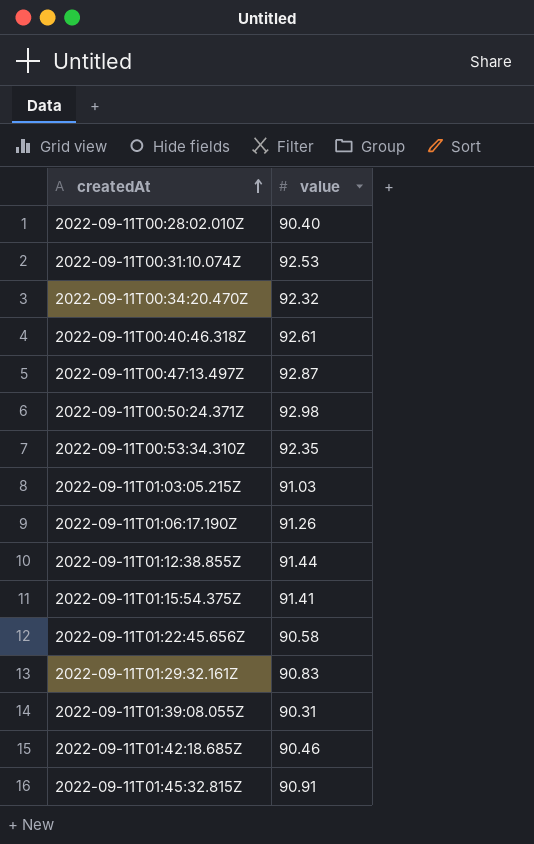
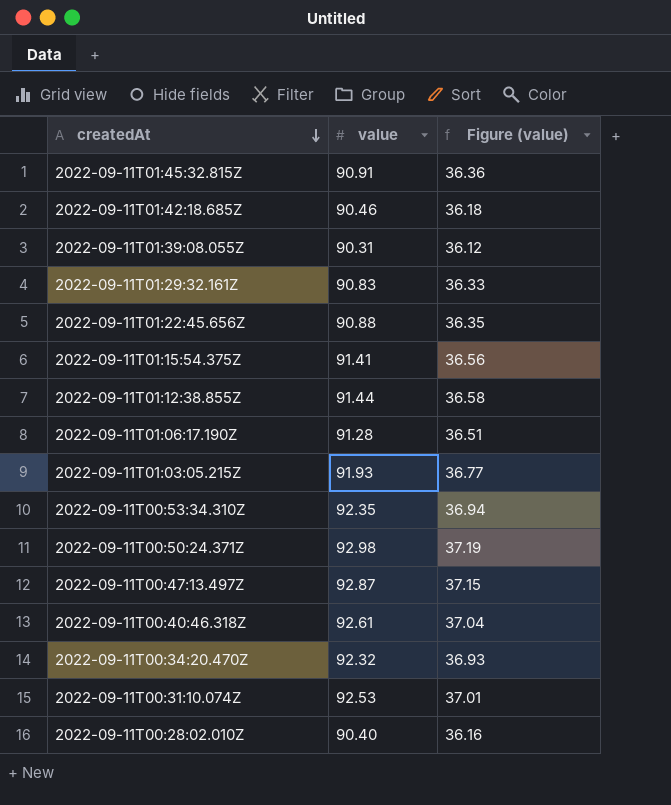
row order: createdAt ascending -> createdAt descending
column Figure (value) | formula: none -> [value] * 0.4
2022-09-11T01:22:45.656Z | value: 90.58 -> 90.88
2022-09-11T01:06:17.190Z | value: 91.26 -> 91.28
2022-09-11T01:03:05.215Z | value: 91.03 -> 91.93

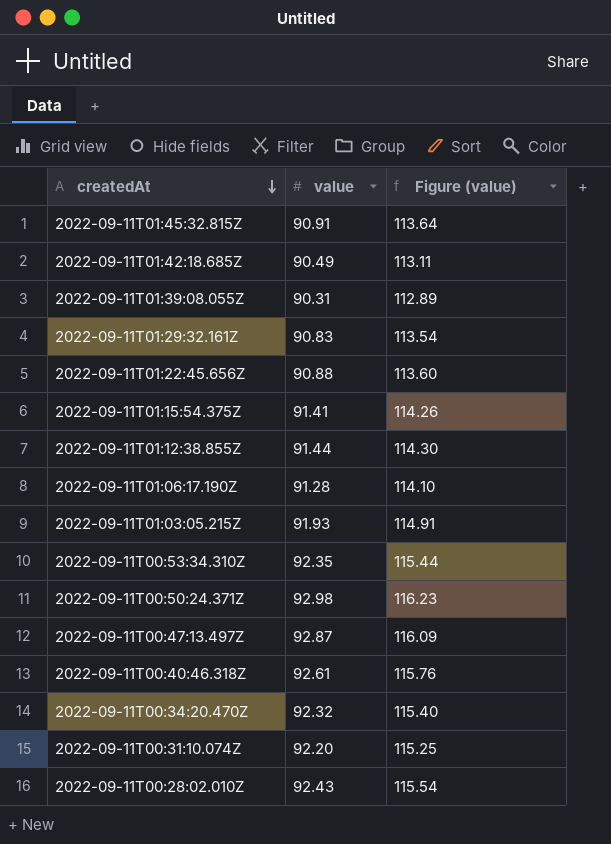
column Figure (value) | formula: [value] * 0.4 -> [value] * 1.25
2022-09-11T01:42:18.685Z | value: 90.46 -> 90.49
2022-09-11T00:31:10.074Z | value: 92.53 -> 92.20
2022-09-11T00:28:02.010Z | value: 90.40 -> 92.43

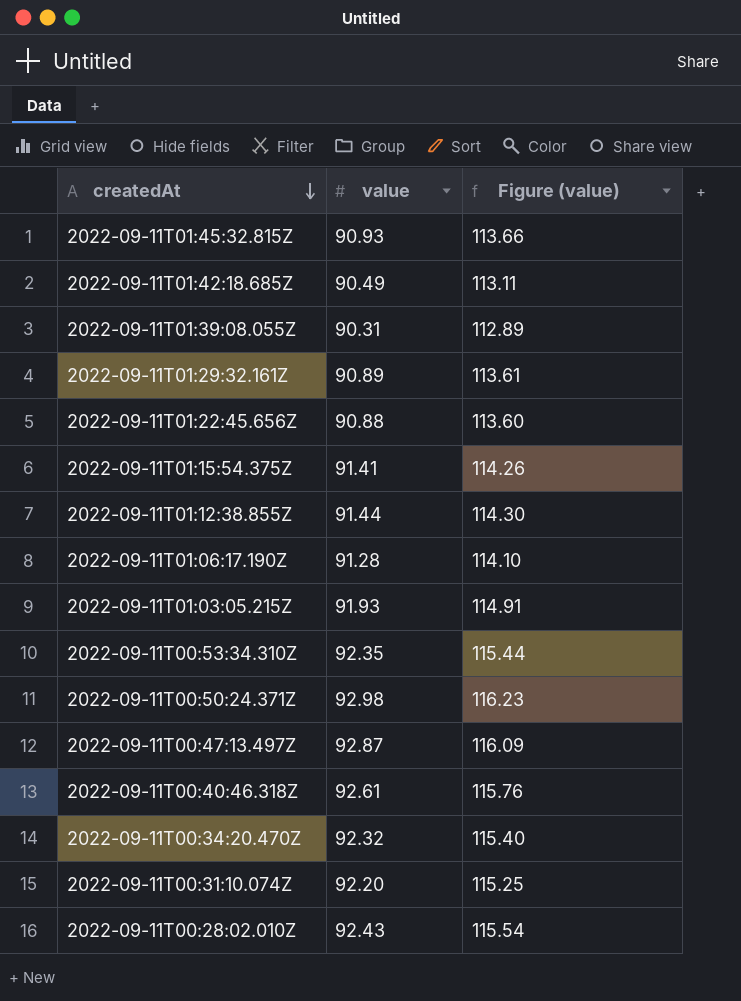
2022-09-11T01:45:32.815Z | value: 90.91 -> 90.93
2022-09-11T01:45:32.815Z | Figure (value): 113.64 -> 113.66
2022-09-11T01:29:32.161Z | value: 90.83 -> 90.89
2022-09-11T01:29:32.161Z | Figure (value): 113.54 -> 113.61

